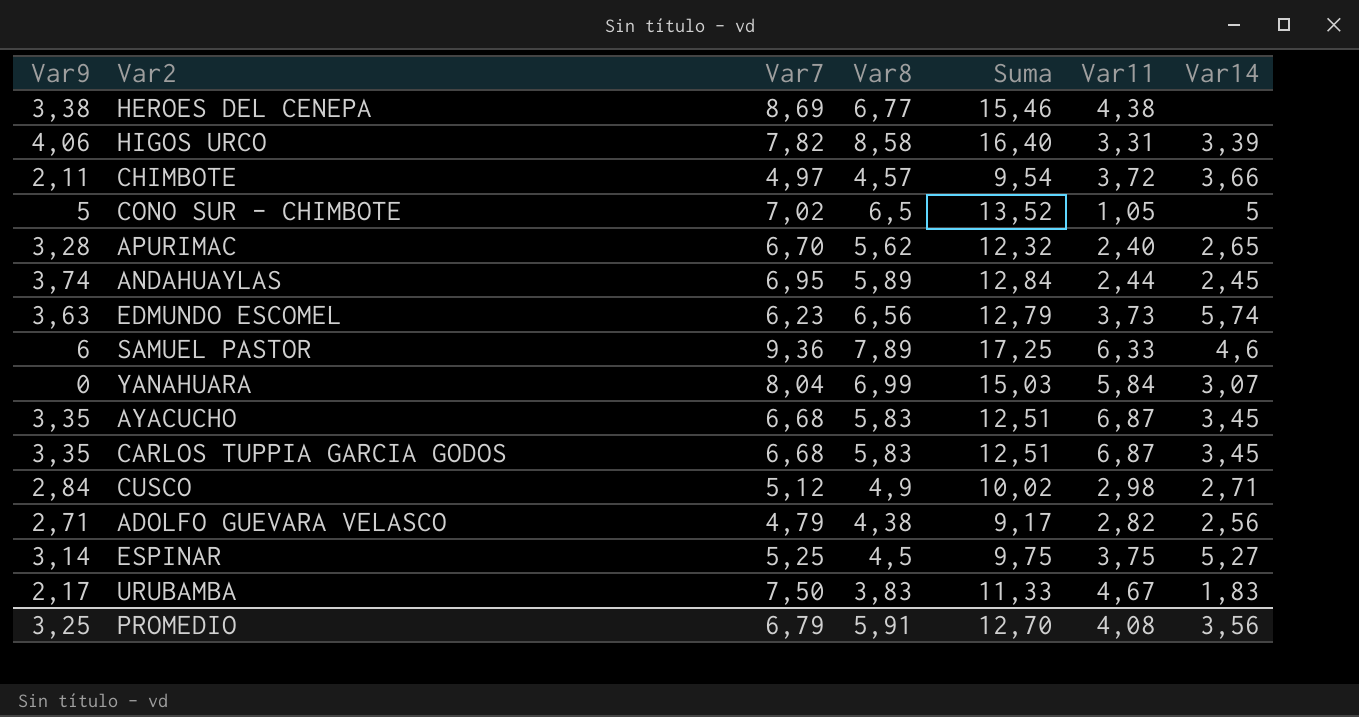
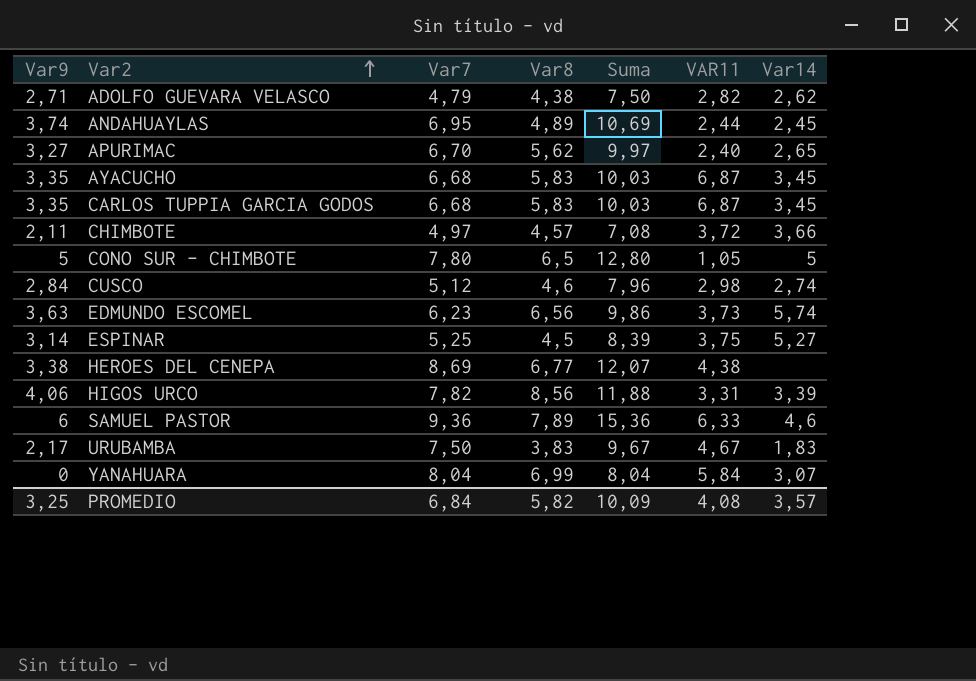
row order: none -> Var2 ascending
column Suma | formula: [Var7] + [Var8] -> [Var9] + [Var7]
column name: Var11 -> VAR11
ADOLFO GUEVARA VELASCO | Var14: 2,56 -> 2,62
ANDAHUAYLAS | Var8: 5,89 -> 4,89
APURIMAC | Var9: 3,28 -> 3,27
CONO SUR - CHIMBOTE | Var7: 7,02 -> 7,80
CUSCO | Var8: 4,9 -> 4,6
CUSCO | Var14: 2,71 -> 2,74
HIGOS URCO | Var8: 8,58 -> 8,56
PROMEDIO | Var7: 6,79 -> 6,84
PROMEDIO | Var8: 5,91 -> 5,82
PROMEDIO | Suma: 12,70 -> 10,09
PROMEDIO | Var14: 3,56 -> 3,57

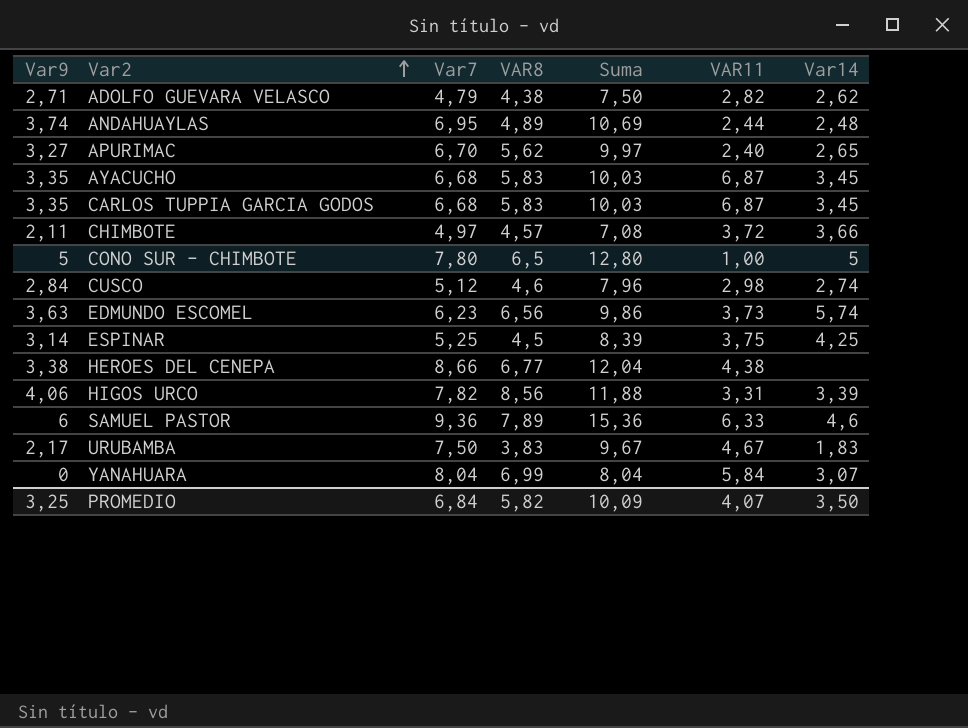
column name: Var8 -> VAR8
ANDAHUAYLAS | Var14: 2,45 -> 2,48
CONO SUR - CHIMBOTE | VAR11: 1,05 -> 1,00
ESPINAR | Var14: 5,27 -> 4,25
HEROES DEL CENEPA | Var7: 8,69 -> 8,66
HEROES DEL CENEPA | Suma: 12,07 -> 12,04
PROMEDIO | VAR11: 4,08 -> 4,07
PROMEDIO | Var14: 3,57 -> 3,50

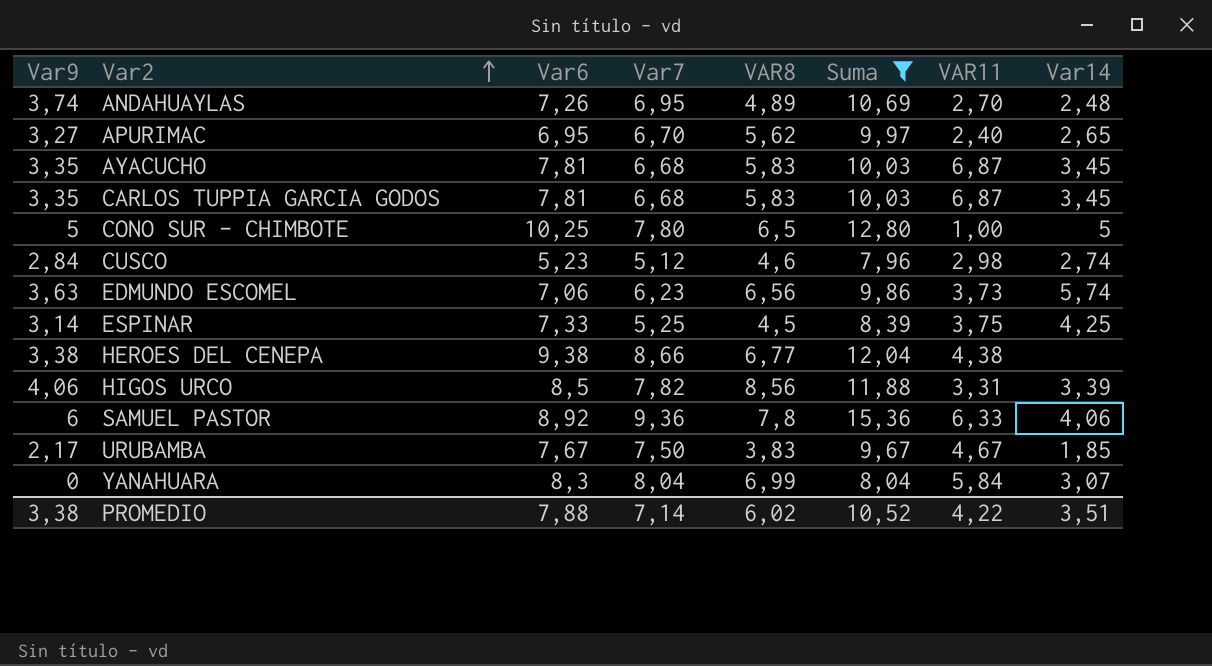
filter: none -> Suma >= 7,96
column Var6 | position: none -> 3
ANDAHUAYLAS | VAR11: 2,44 -> 2,70
SAMUEL PASTOR | VAR8: 7,89 -> 7,8
SAMUEL PASTOR | Var14: 4,6 -> 4,06
URUBAMBA | Var14: 1,83 -> 1,85
PROMEDIO | Var9: 3,25 -> 3,38
PROMEDIO | Var7: 6,84 -> 7,14
PROMEDIO | VAR8: 5,82 -> 6,02
PROMEDIO | Suma: 10,09 -> 10,52
PROMEDIO | VAR11: 4,07 -> 4,22
PROMEDIO | Var14: 3,50 -> 3,51

